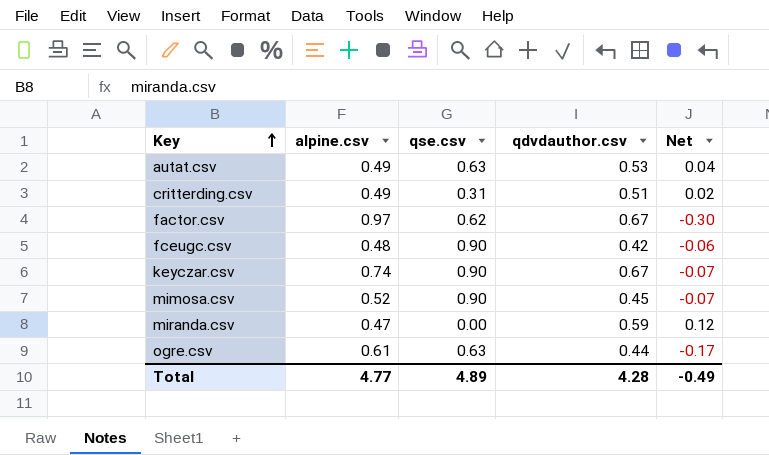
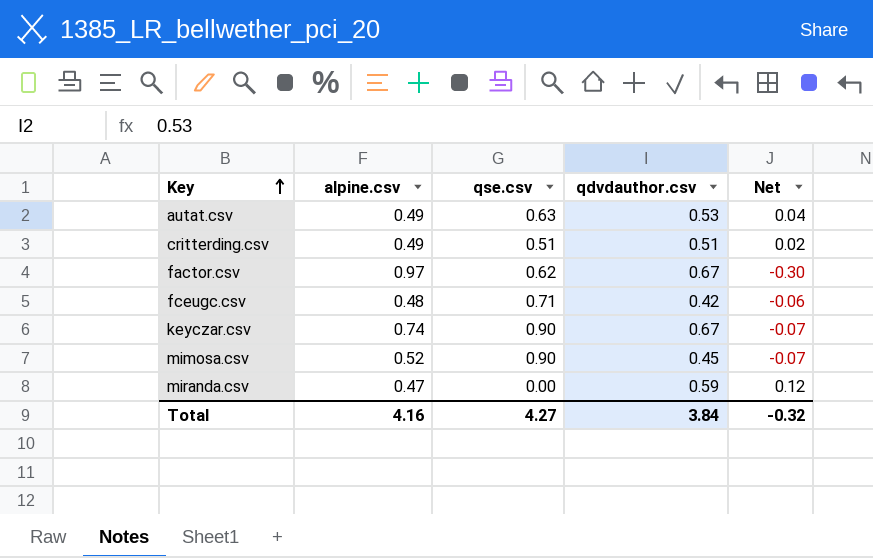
row ogre.csv: 0.61 | 0.63 | 0.44 | -0.17 -> none
critterding.csv | qse.csv: 0.31 -> 0.51
fceugc.csv | qse.csv: 0.90 -> 0.71
Total | alpine.csv: 4.77 -> 4.16
Total | qse.csv: 4.89 -> 4.27
Total | qdvdauthor.csv: 4.28 -> 3.84
Total | Net: -0.49 -> -0.32

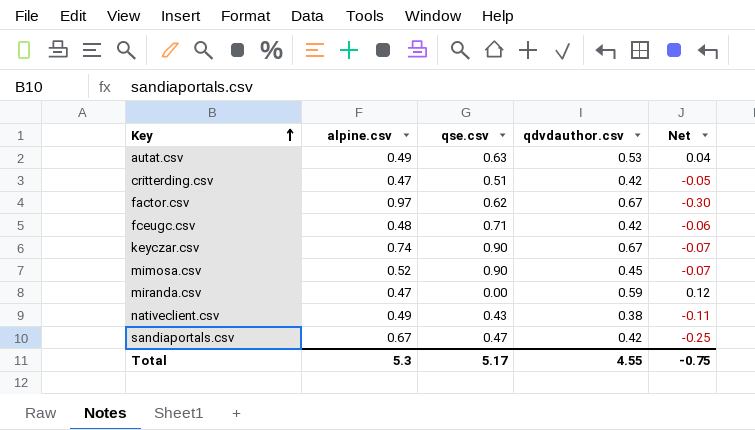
critterding.csv | alpine.csv: 0.49 -> 0.47
critterding.csv | qdvdauthor.csv: 0.51 -> 0.42
critterding.csv | Net: 0.02 -> -0.05
row nativeclient.csv: none -> 0.49 | 0.43 | 0.38 | -0.11
row sandiaportals.csv: none -> 0.67 | 0.47 | 0.42 | -0.25
Total | alpine.csv: 4.16 -> 5.3
Total | qse.csv: 4.27 -> 5.17
Total | qdvdauthor.csv: 3.84 -> 4.55
Total | Net: -0.32 -> -0.75

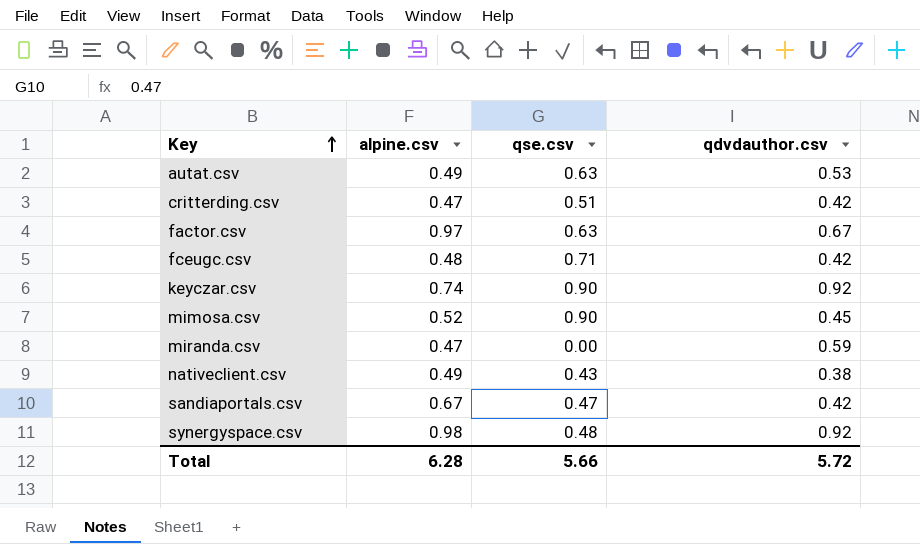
column Net | formula: [qdvdauthor.csv] - [alpine.csv] -> none
factor.csv | qse.csv: 0.62 -> 0.63
keyczar.csv | qdvdauthor.csv: 0.67 -> 0.92
row synergyspace.csv: none -> 0.98 | 0.48 | 0.92
Total | alpine.csv: 5.3 -> 6.28
Total | qse.csv: 5.17 -> 5.66
Total | qdvdauthor.csv: 4.55 -> 5.72

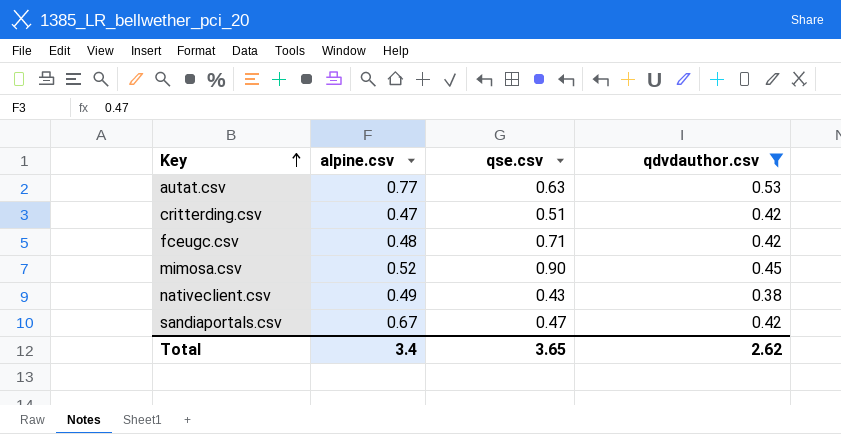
filter: none -> qdvdauthor.csv <= 0.53
autat.csv | alpine.csv: 0.49 -> 0.77
Total | alpine.csv: 6.28 -> 3.4
Total | qse.csv: 5.66 -> 3.65
Total | qdvdauthor.csv: 5.72 -> 2.62

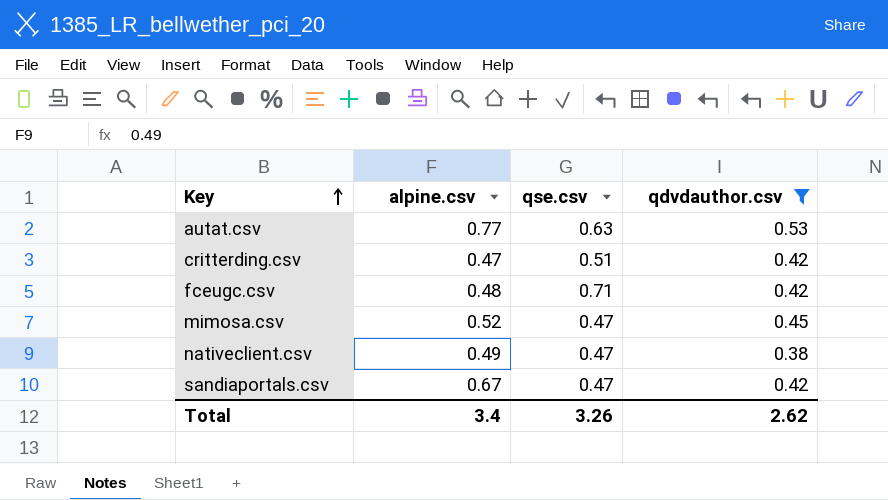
mimosa.csv | qse.csv: 0.90 -> 0.47
nativeclient.csv | qse.csv: 0.43 -> 0.47
Total | qse.csv: 3.65 -> 3.26

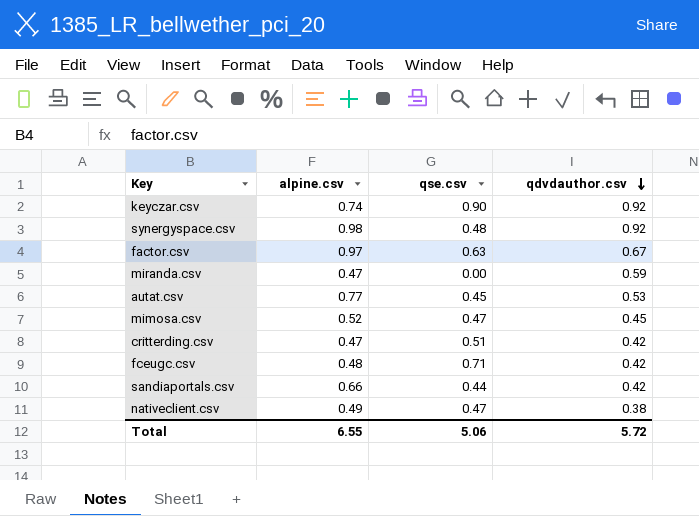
filter: qdvdauthor.csv <= 0.53 -> none
row order: Key ascending -> qdvdauthor.csv descending
autat.csv | qse.csv: 0.63 -> 0.45
sandiaportals.csv | alpine.csv: 0.67 -> 0.66
sandiaportals.csv | qse.csv: 0.47 -> 0.44
Total | alpine.csv: 3.4 -> 6.55
Total | qse.csv: 3.26 -> 5.06
Total | qdvdauthor.csv: 2.62 -> 5.72

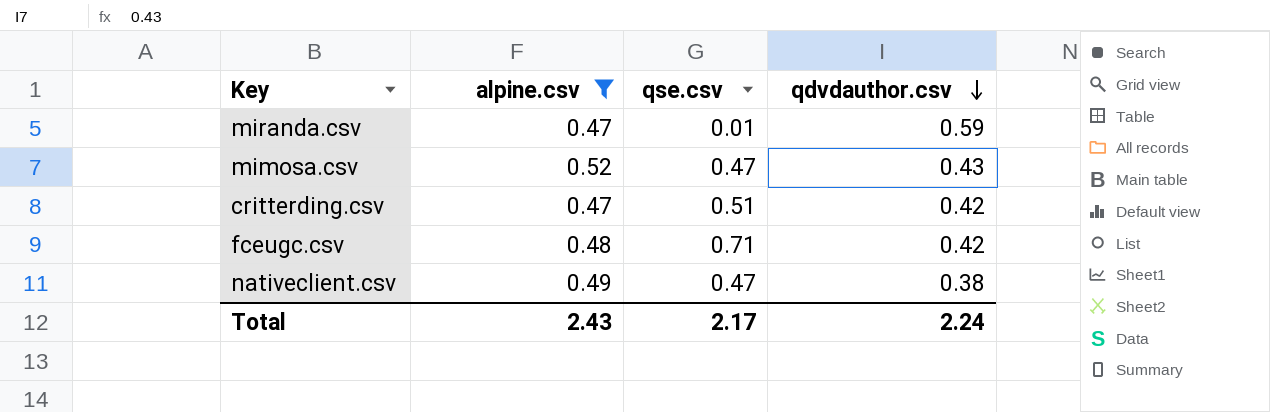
filter: none -> alpine.csv <= 0.52
miranda.csv | qse.csv: 0.00 -> 0.01
mimosa.csv | qdvdauthor.csv: 0.45 -> 0.43
Total | alpine.csv: 6.55 -> 2.43
Total | qse.csv: 5.06 -> 2.17
Total | qdvdauthor.csv: 5.72 -> 2.24

